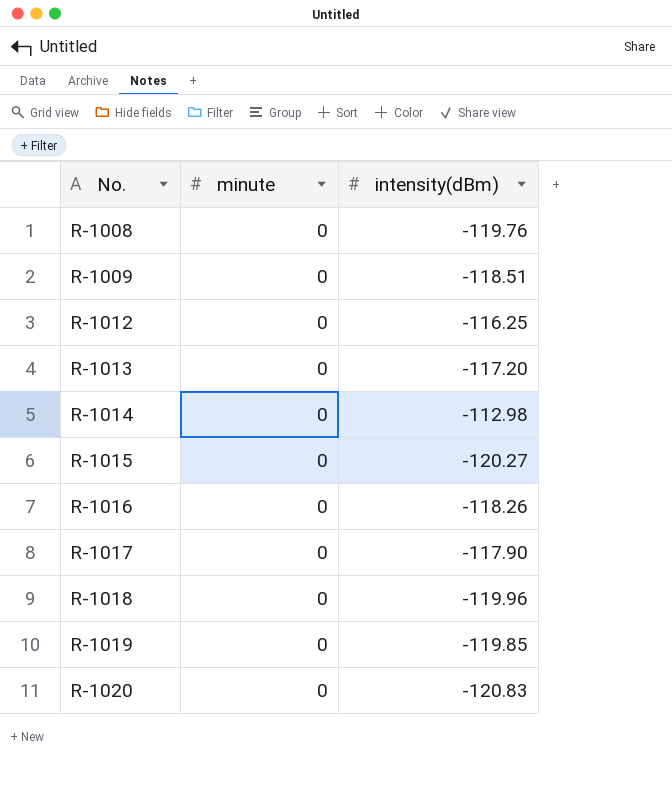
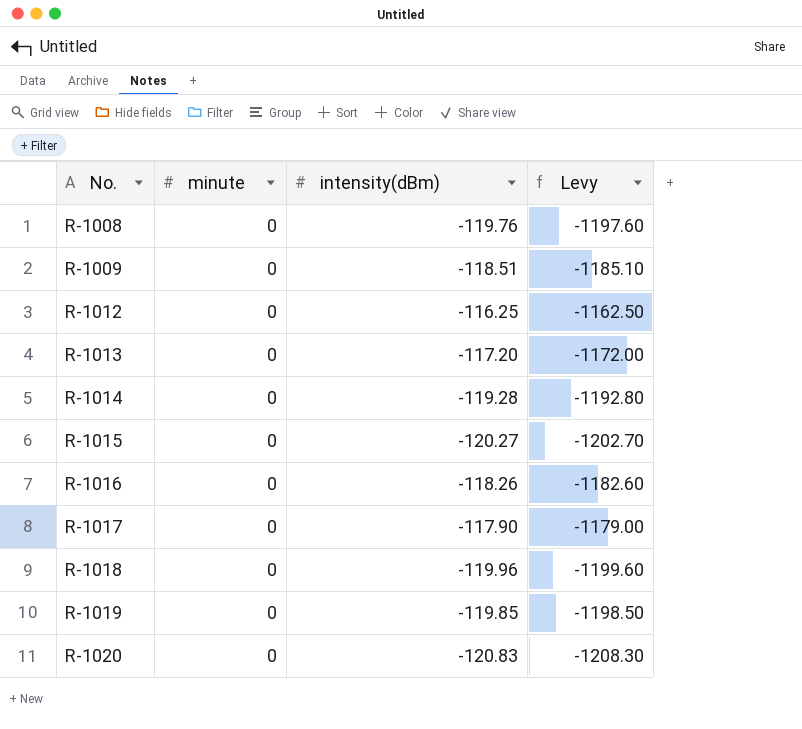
column Levy | formula: none -> [intensity(dBm)] * 10
R-1014 | intensity(dBm): -112.98 -> -119.28

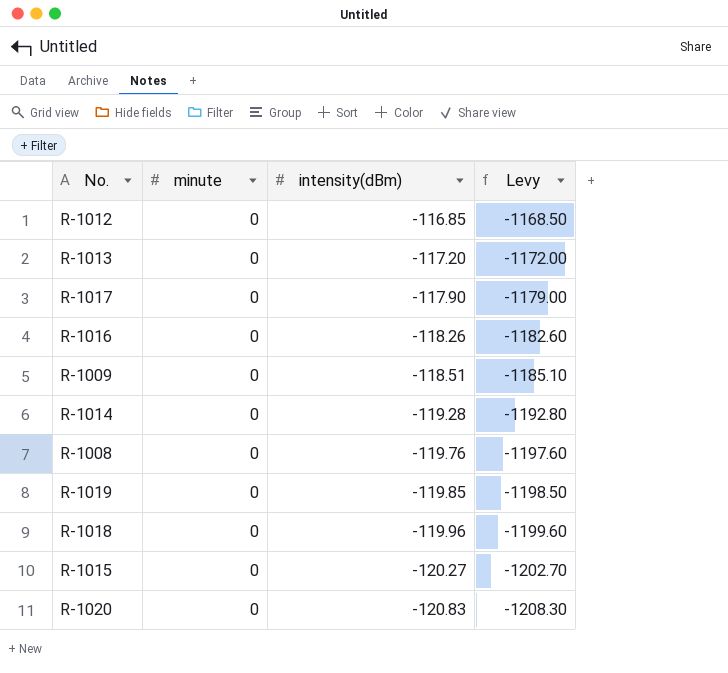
row order: No. ascending -> intensity(dBm) descending
R-1012 | intensity(dBm): -116.25 -> -116.85
R-1012 | Levy: -1162.50 -> -1168.50

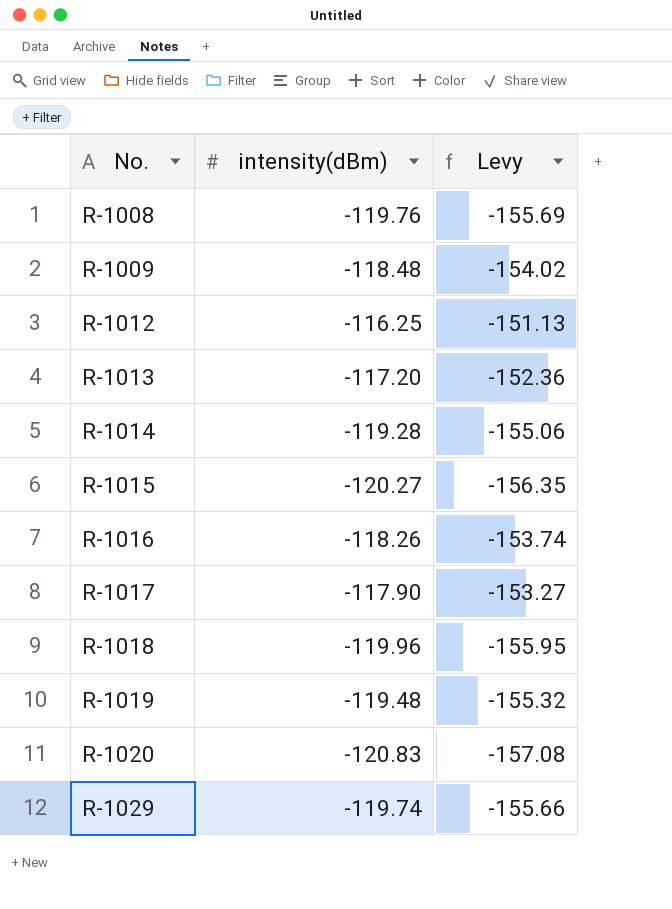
row order: intensity(dBm) descending -> No. ascending
column minute | position: 2 -> none
column Levy | formula: [intensity(dBm)] * 10 -> [intensity(dBm)] * 1.3
R-1009 | intensity(dBm): -118.51 -> -118.48
R-1012 | intensity(dBm): -116.85 -> -116.25
R-1019 | intensity(dBm): -119.85 -> -119.48
row R-1029: none -> -119.74 | -155.66

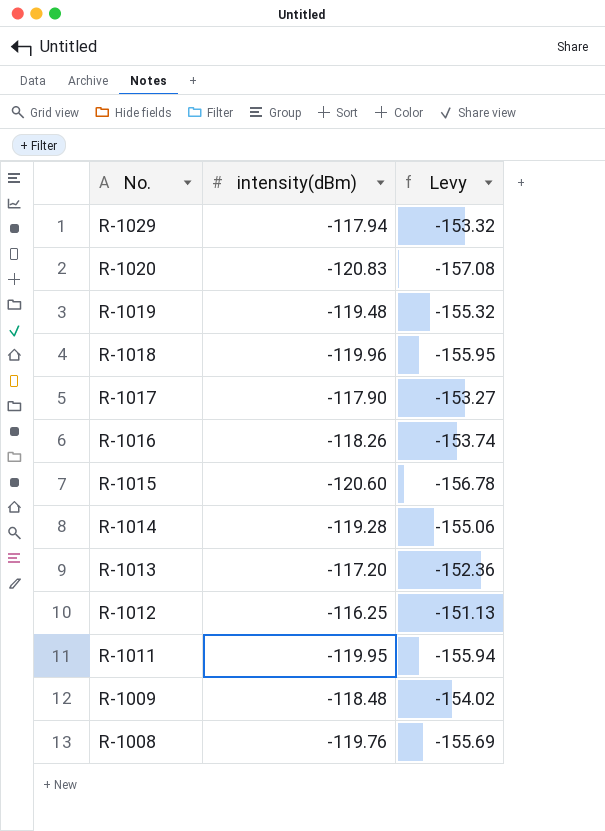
row order: No. ascending -> No. descending
R-1029 | intensity(dBm): -119.74 -> -117.94
R-1029 | Levy: -155.66 -> -153.32
R-1015 | intensity(dBm): -120.27 -> -120.60
R-1015 | Levy: -156.35 -> -156.78
row R-1011: none -> -119.95 | -155.94

